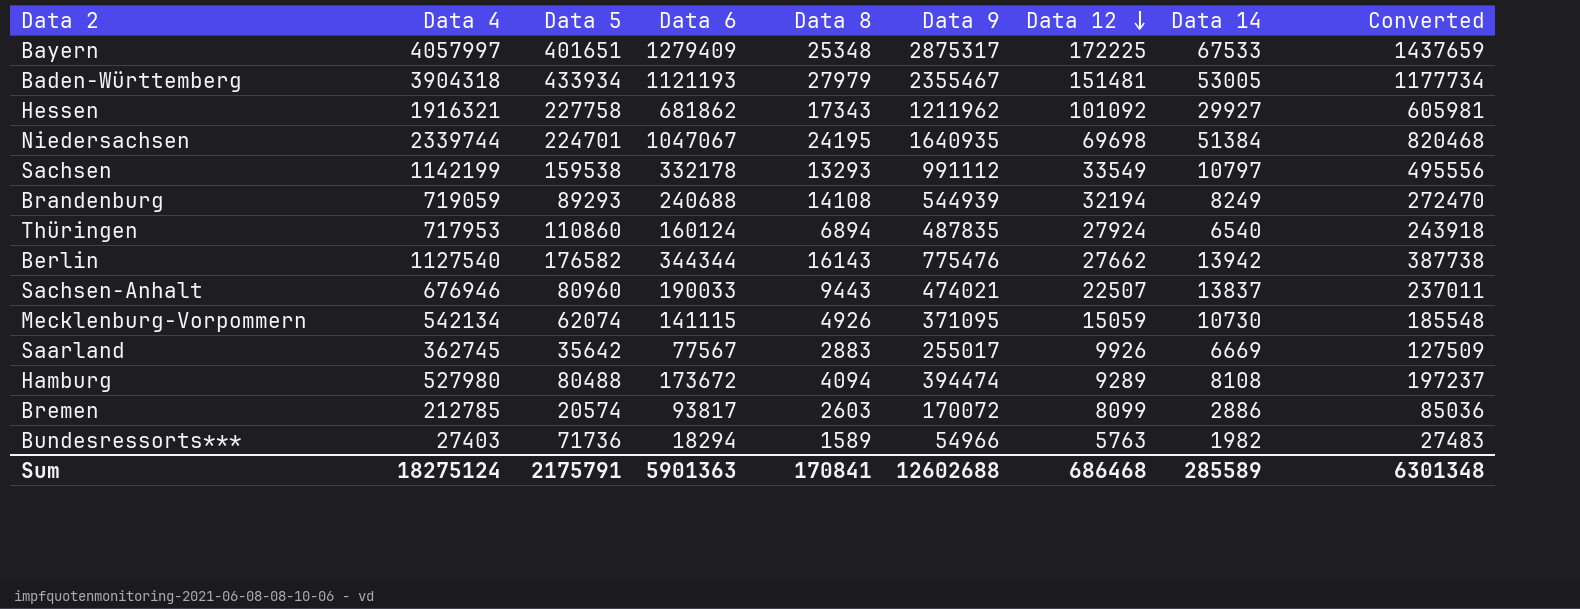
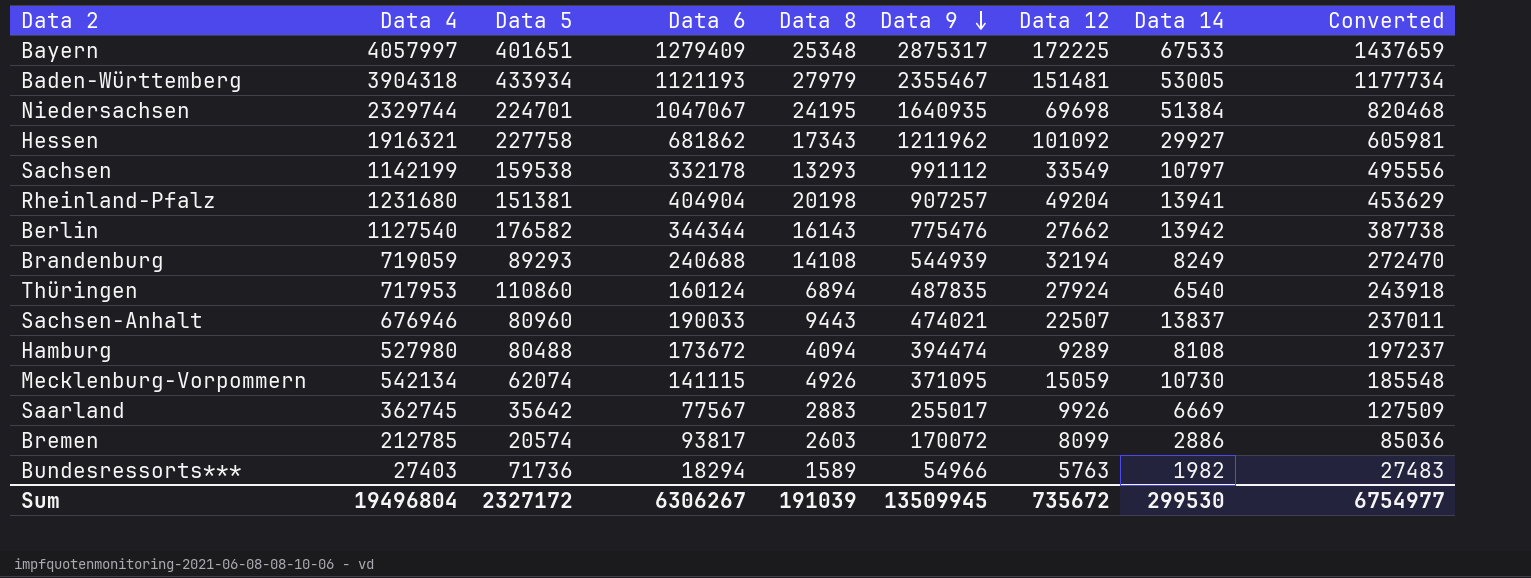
row order: Data 12 descending -> Data 9 descending
Niedersachsen | Data 4: 2339744 -> 2329744
row Rheinland-Pfalz: none -> 1231680 | 151381 | 404904 | 20198 | 907257 | 49204 | 13941 | 453629
Sum | Data 4: 18275124 -> 19496804
Sum | Data 5: 2175791 -> 2327172
Sum | Data 6: 5901363 -> 6306267
Sum | Data 8: 170841 -> 191039
Sum | Data 9: 12602688 -> 13509945
Sum | Data 12: 686468 -> 735672
Sum | Data 14: 285589 -> 299530
Sum | Converted: 6301348 -> 6754977

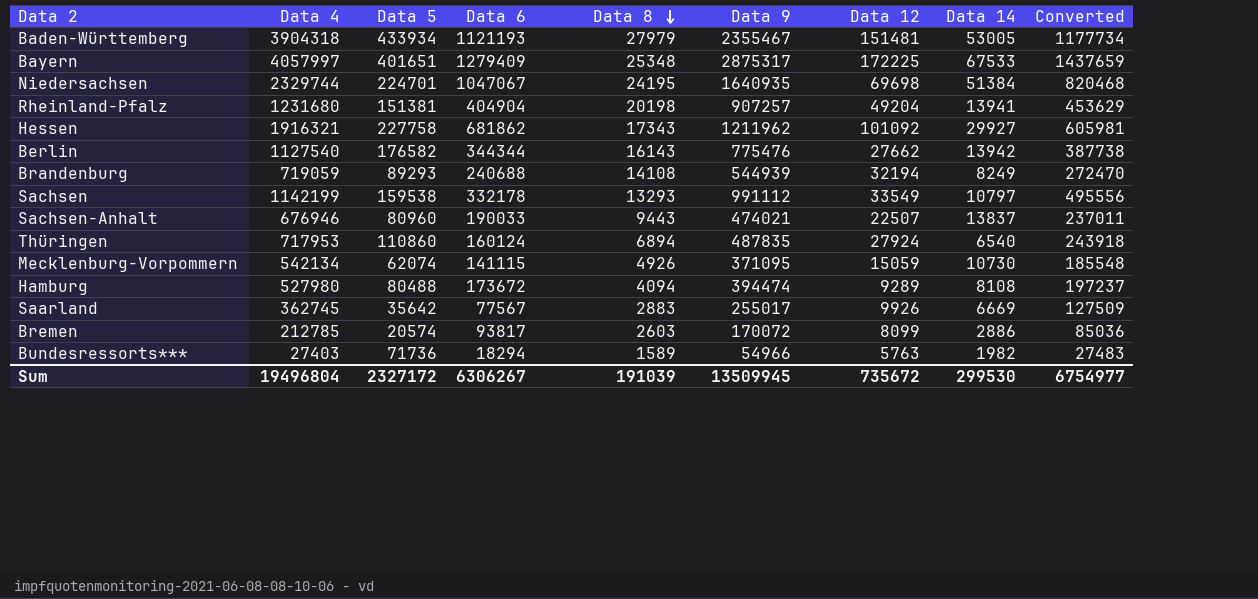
row order: Data 9 descending -> Data 8 descending

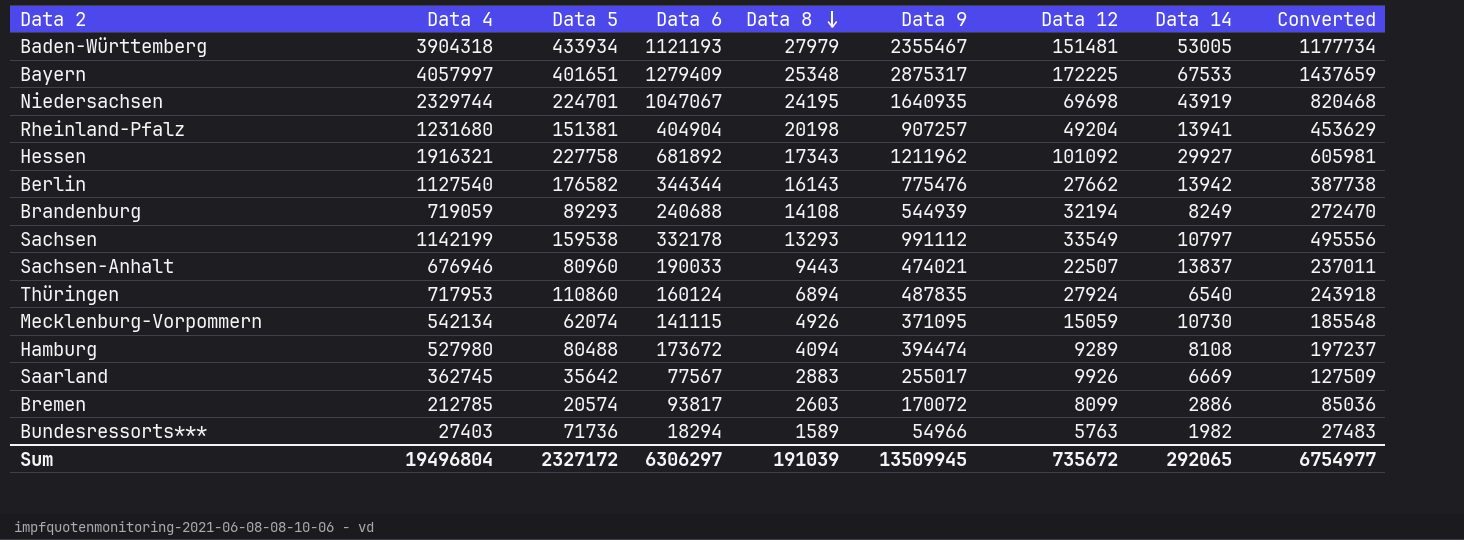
Niedersachsen | Data 14: 51384 -> 43919
Hessen | Data 6: 681862 -> 681892
Sum | Data 6: 6306267 -> 6306297
Sum | Data 14: 299530 -> 292065

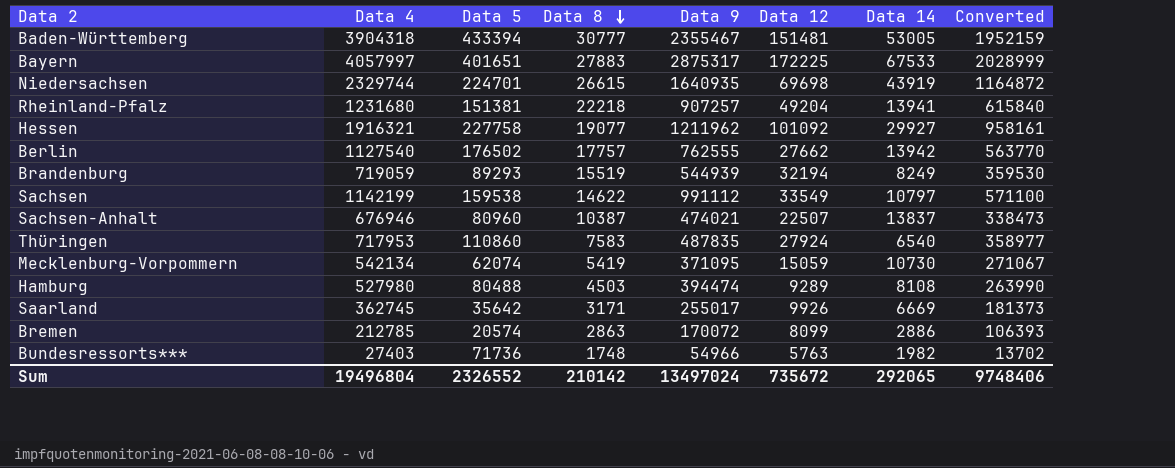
column Data 6 | position: 4 -> none
column Converted | formula: [Data 9] * 0.5 -> [Data 4] * 0.5
Baden-Württemberg | Data 5: 433934 -> 433394
Baden-Württemberg | Data 8: 27979 -> 30777
Bayern | Data 8: 25348 -> 27883
Niedersachsen | Data 8: 24195 -> 26615
Rheinland-Pfalz | Data 8: 20198 -> 22218
Hessen | Data 8: 17343 -> 19077
Berlin | Data 5: 176582 -> 176502
Berlin | Data 8: 16143 -> 17757
Berlin | Data 9: 775476 -> 762555
Brandenburg | Data 8: 14108 -> 15519
Sachsen | Data 8: 13293 -> 14622
Sachsen-Anhalt | Data 8: 9443 -> 10387
Thüringen | Data 8: 6894 -> 7583
Mecklenburg-Vorpommern | Data 8: 4926 -> 5419
Hamburg | Data 8: 4094 -> 4503
Saarland | Data 8: 2883 -> 3171
Bremen | Data 8: 2603 -> 2863
Bundesressorts*** | Data 8: 1589 -> 1748
Sum | Data 5: 2327172 -> 2326552
Sum | Data 8: 191039 -> 210142
Sum | Data 9: 13509945 -> 13497024
Sum | Converted: 6754977 -> 9748406

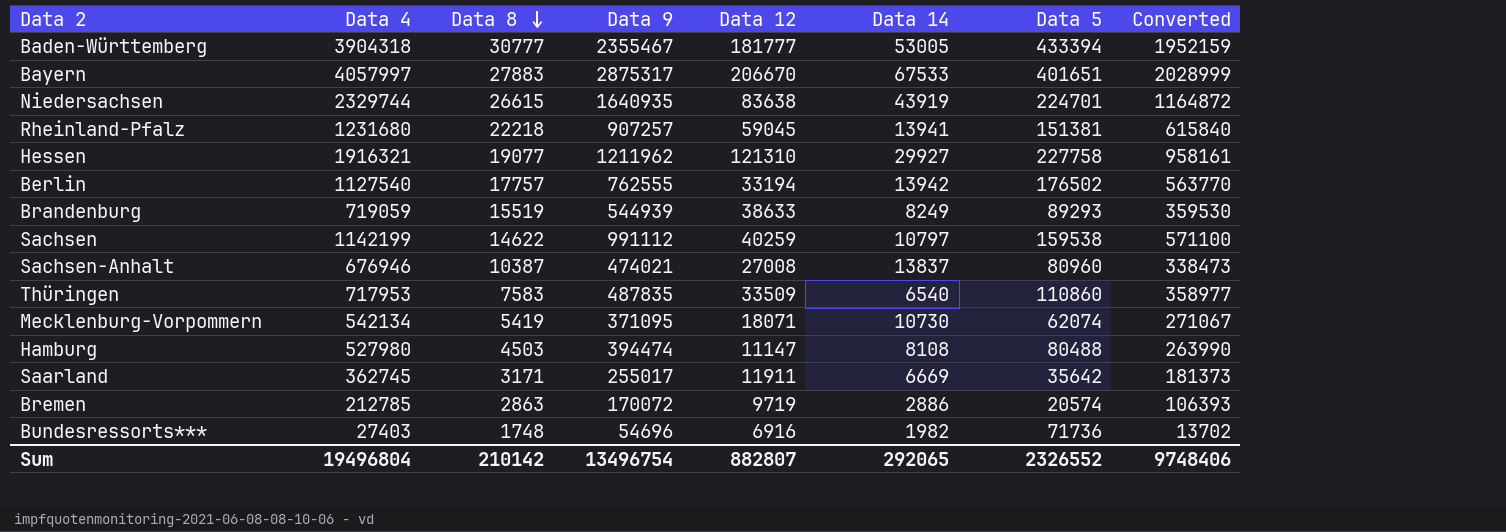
column Data 5 | position: 3 -> 7
Baden-Württemberg | Data 12: 151481 -> 181777
Bayern | Data 12: 172225 -> 206670
Niedersachsen | Data 12: 69698 -> 83638
Rheinland-Pfalz | Data 12: 49204 -> 59045
Hessen | Data 12: 101092 -> 121310
Berlin | Data 12: 27662 -> 33194
Brandenburg | Data 12: 32194 -> 38633
Sachsen | Data 12: 33549 -> 40259
Sachsen-Anhalt | Data 12: 22507 -> 27008
Thüringen | Data 12: 27924 -> 33509
Mecklenburg-Vorpommern | Data 12: 15059 -> 18071
Hamburg | Data 12: 9289 -> 11147
Saarland | Data 12: 9926 -> 11911
Bremen | Data 12: 8099 -> 9719
Bundesressorts*** | Data 9: 54966 -> 54696
Bundesressorts*** | Data 12: 5763 -> 6916
Sum | Data 9: 13497024 -> 13496754
Sum | Data 12: 735672 -> 882807

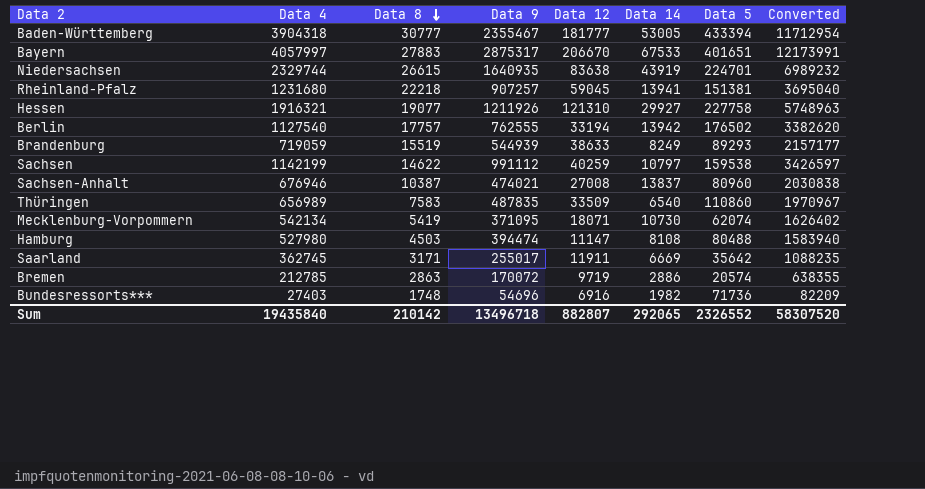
column Converted | formula: [Data 4] * 0.5 -> [Data 4] * 3
Hessen | Data 9: 1211962 -> 1211926
Thüringen | Data 4: 717953 -> 656989
Sum | Data 4: 19496804 -> 19435840
Sum | Data 9: 13496754 -> 13496718
Sum | Converted: 9748406 -> 58307520

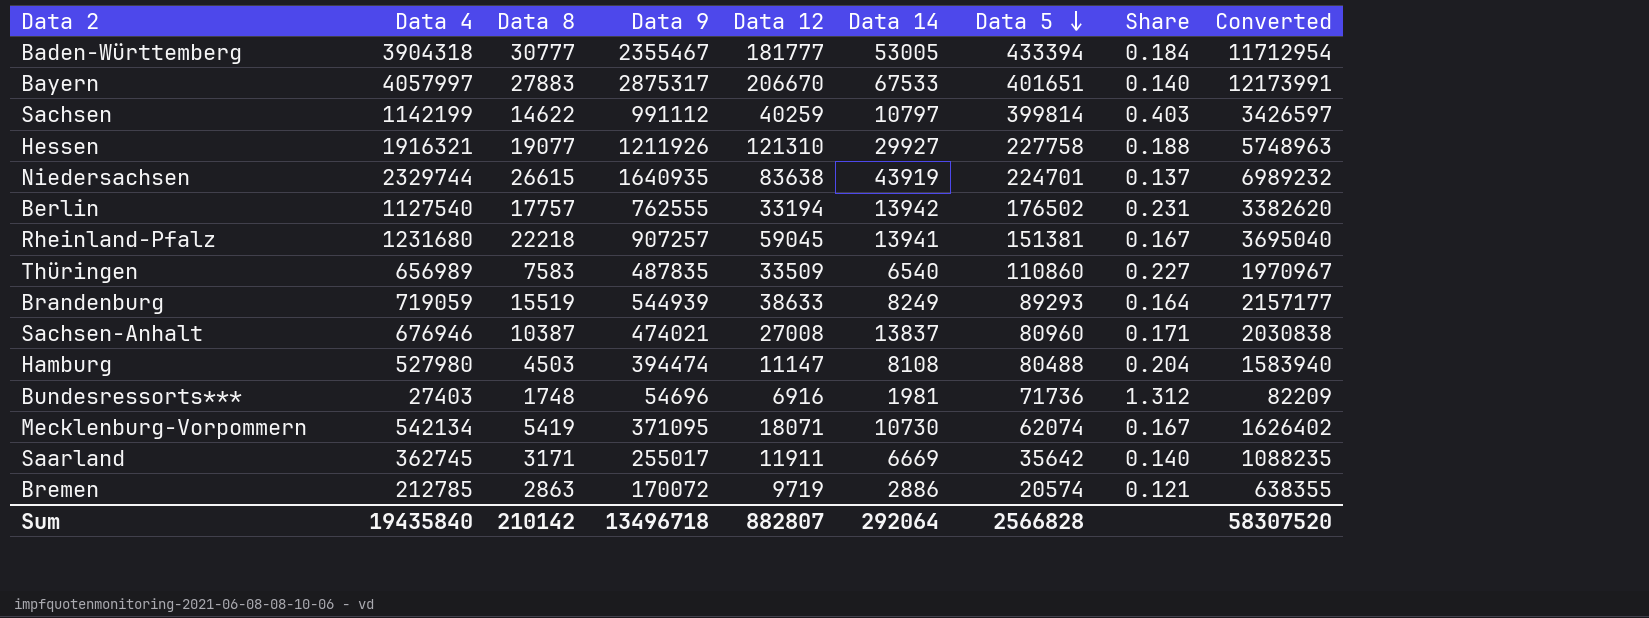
row order: Data 8 descending -> Data 5 descending
column Share | formula: none -> [Data 5] / [Data 9]
Sachsen | Data 5: 159538 -> 399814
Bundesressorts*** | Data 14: 1982 -> 1981
Sum | Data 14: 292065 -> 292064
Sum | Data 5: 2326552 -> 2566828

